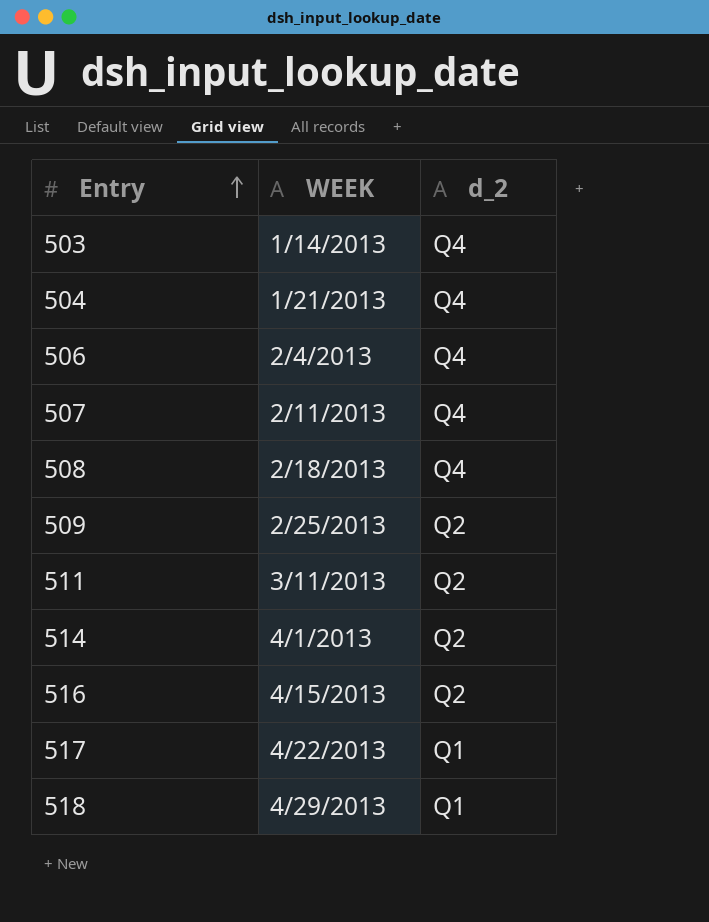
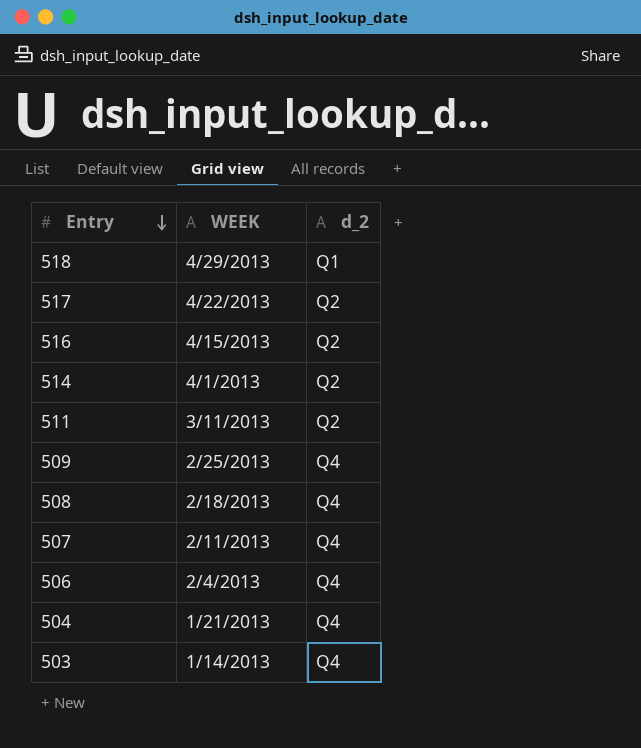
row order: Entry ascending -> Entry descending
517 | d_2: Q1 -> Q2
509 | d_2: Q2 -> Q4

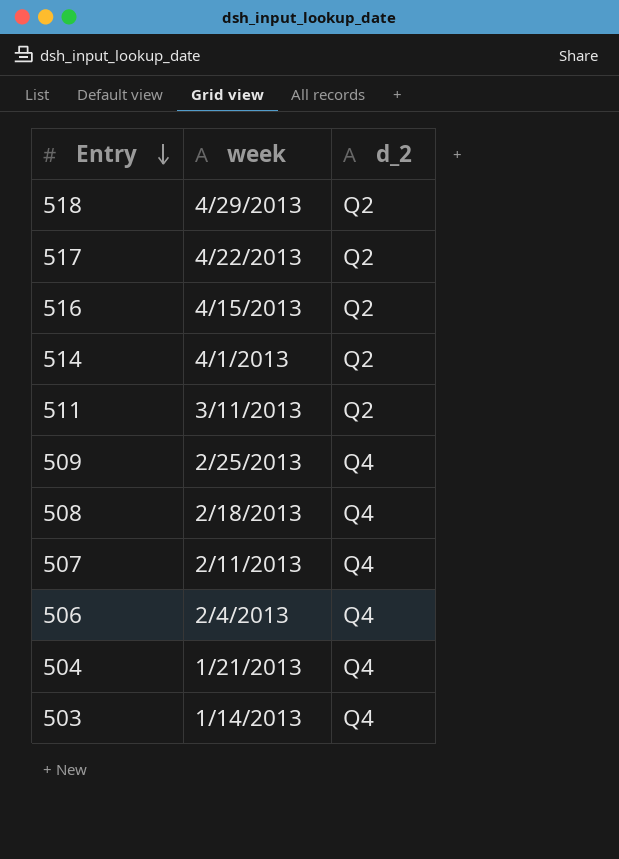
column name: WEEK -> week
518 | d_2: Q1 -> Q2

